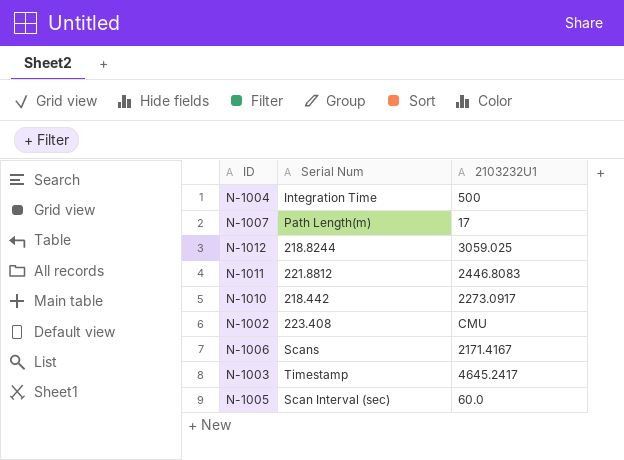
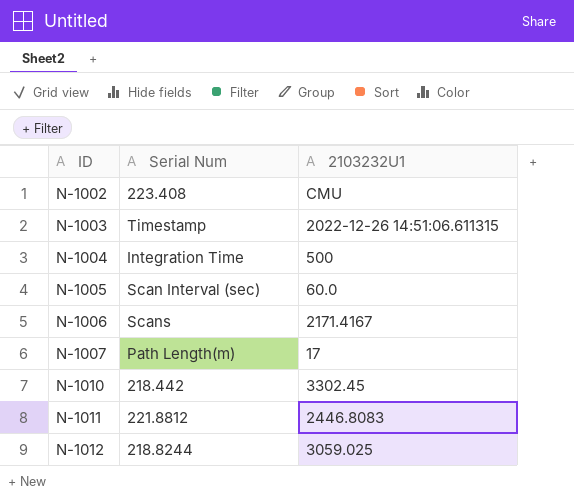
row order: none -> ID ascending
N-1003 | 2103232U1: 4645.2417 -> 2022-12-26 14:51:06.611315
N-1010 | 2103232U1: 2273.0917 -> 3302.45

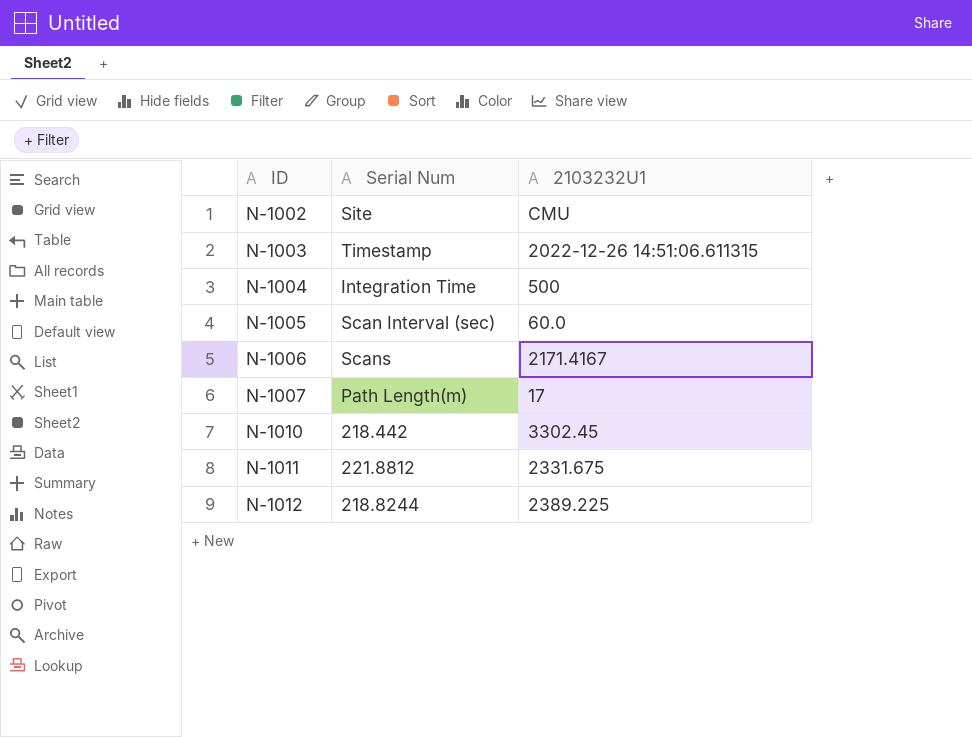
N-1002 | Serial Num: 223.408 -> Site
N-1011 | 2103232U1: 2446.8083 -> 2331.675
N-1012 | 2103232U1: 3059.025 -> 2389.225

